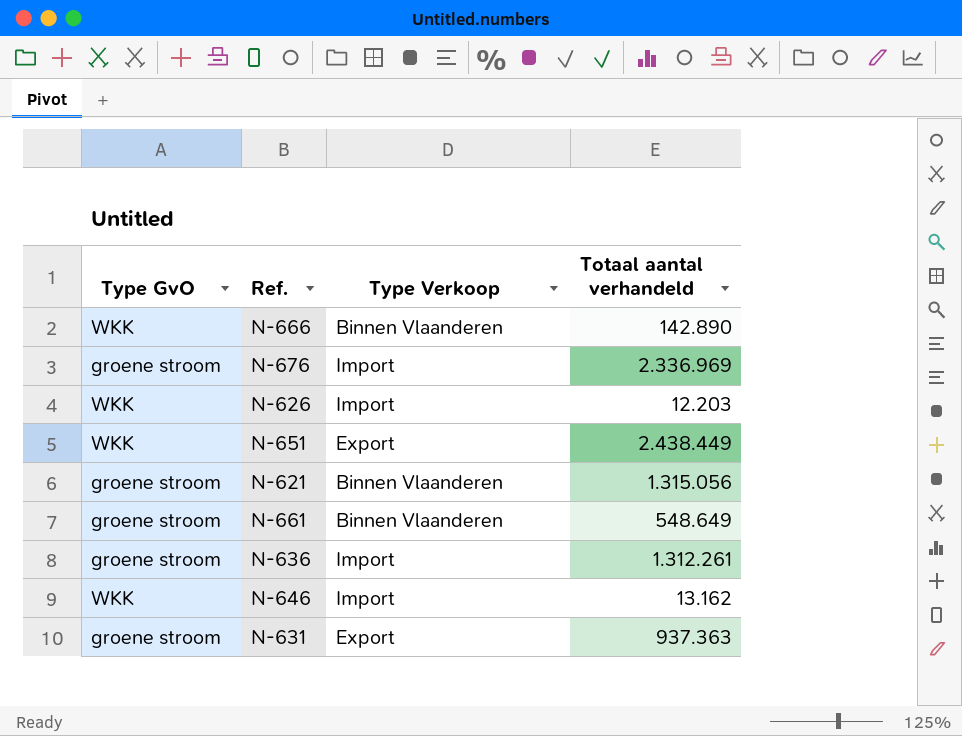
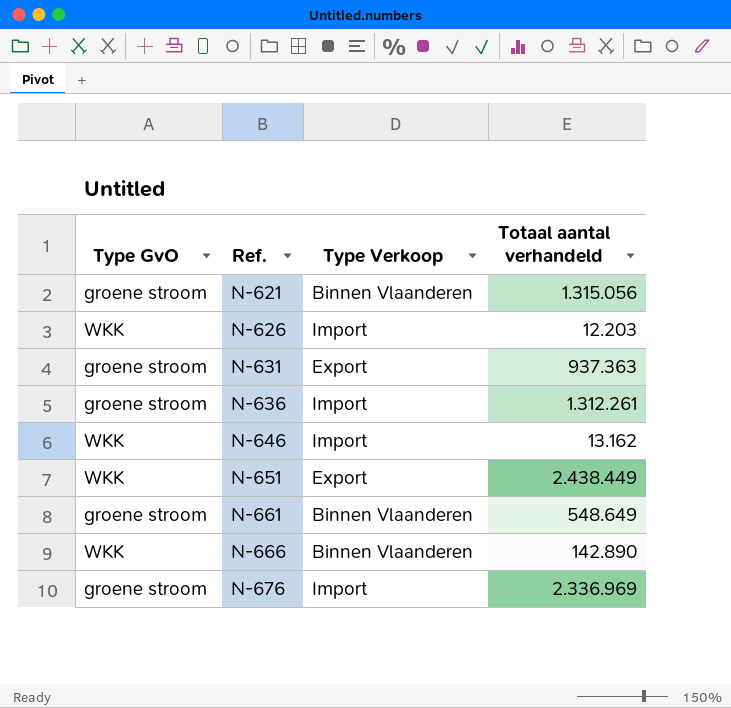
row order: none -> Ref. ascending

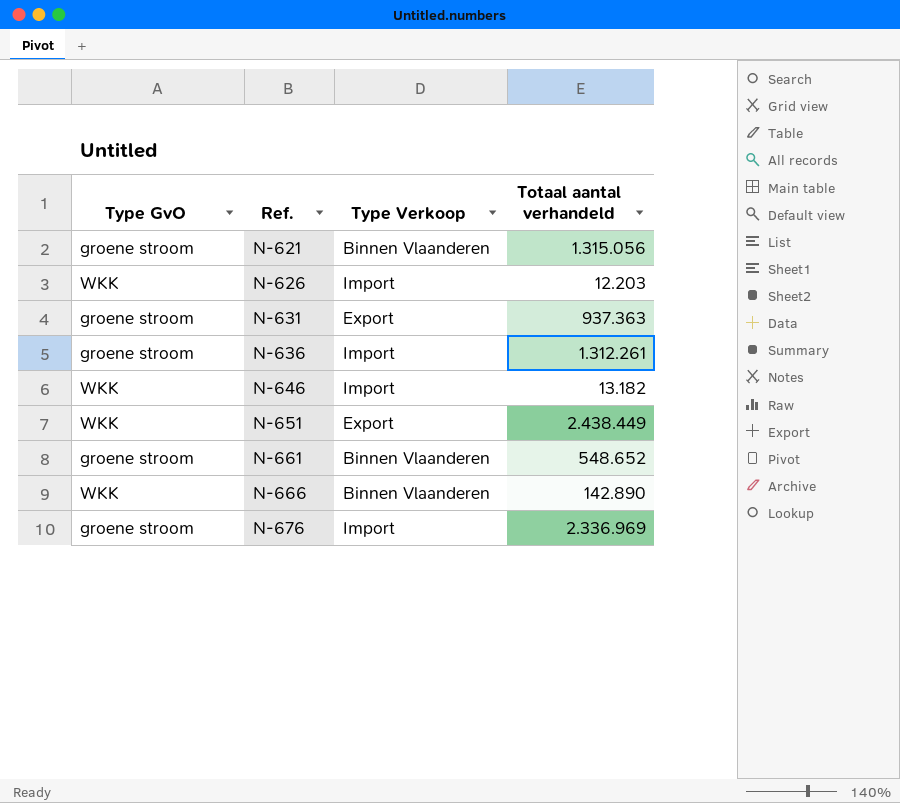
N-646 | Totaal aantal verhandeld: 13.162 -> 13.182
N-661 | Totaal aantal verhandeld: 548.649 -> 548.652

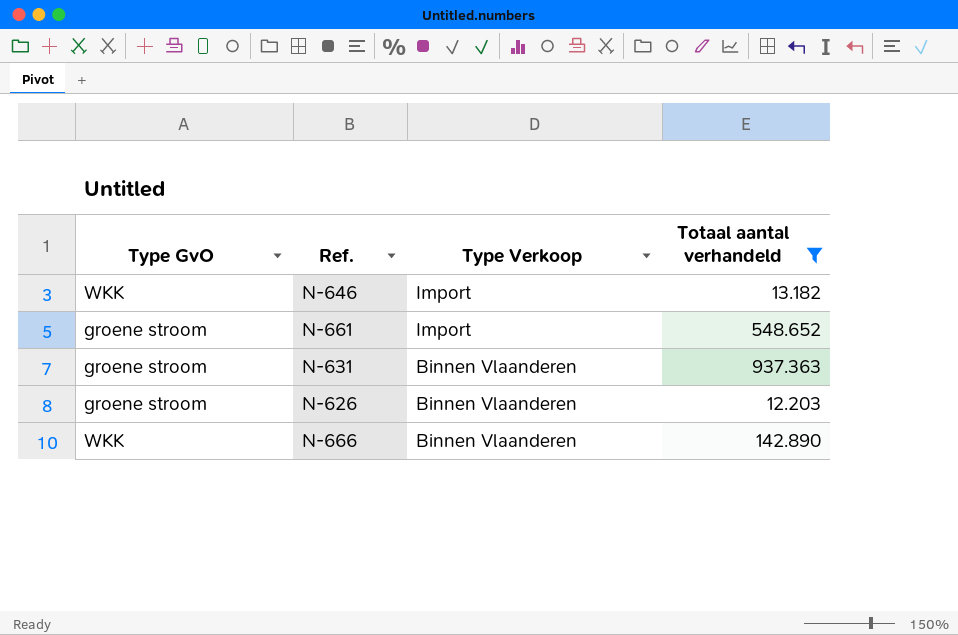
filter: none -> Totaal aantal verhandeld <= 937.363
row order: Ref. ascending -> Type Verkoop descending
N-661 | Type Verkoop: Binnen Vlaanderen -> Import
N-631 | Type Verkoop: Export -> Binnen Vlaanderen
N-626 | Type GvO: WKK -> groene stroom
N-626 | Type Verkoop: Import -> Binnen Vlaanderen

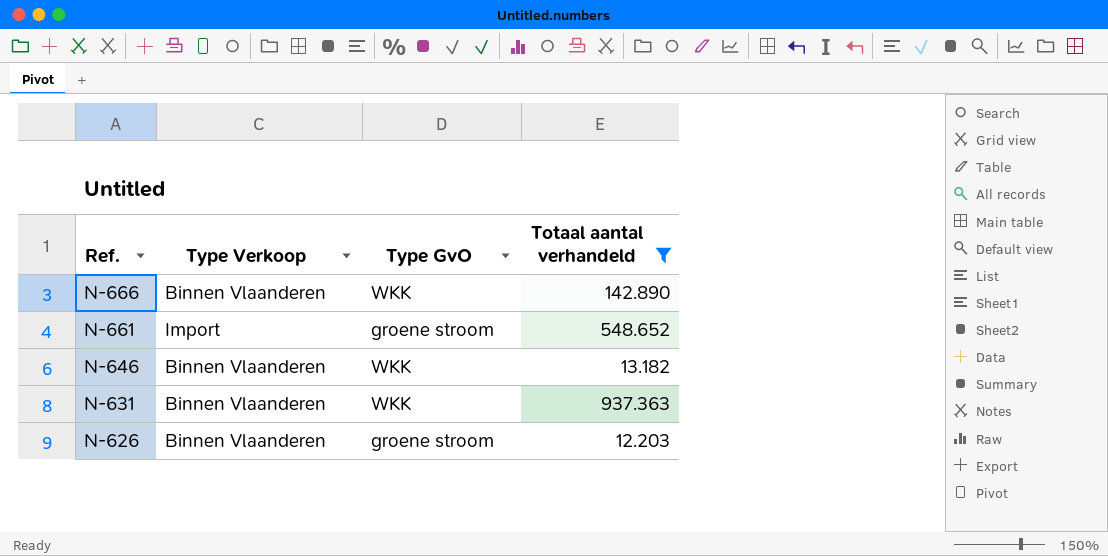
row order: Type Verkoop descending -> Ref. descending
column Type GvO | position: 1 -> 3
N-646 | Type Verkoop: Import -> Binnen Vlaanderen
N-631 | Type GvO: groene stroom -> WKK

